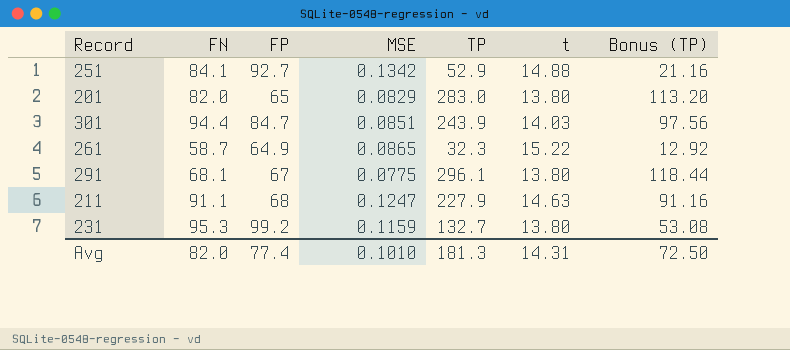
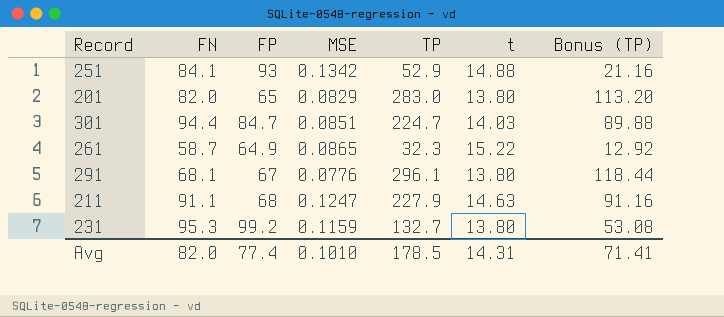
251 | FP: 92.7 -> 93
301 | TP: 243.9 -> 224.7
301 | Bonus (TP): 97.56 -> 89.88
291 | MSE: 0.0775 -> 0.0776
Avg | TP: 181.3 -> 178.5
Avg | Bonus (TP): 72.50 -> 71.41

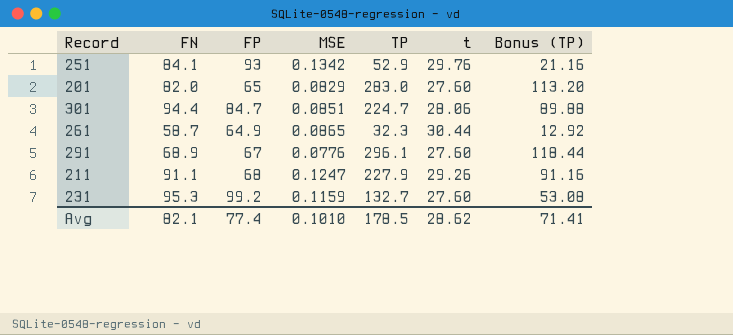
251 | t: 14.88 -> 29.76
201 | t: 13.80 -> 27.60
301 | t: 14.03 -> 28.06
261 | t: 15.22 -> 30.44
291 | FN: 68.1 -> 68.9
291 | t: 13.80 -> 27.60
211 | t: 14.63 -> 29.26
231 | t: 13.80 -> 27.60
Avg | FN: 82.0 -> 82.1
Avg | t: 14.31 -> 28.62

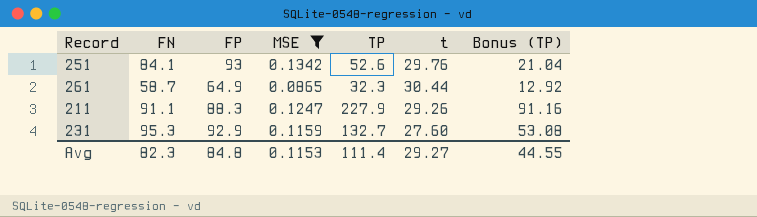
filter: none -> MSE >= 0.0865
251 | TP: 52.9 -> 52.6
251 | Bonus (TP): 21.16 -> 21.04
211 | FP: 68 -> 88.3
231 | FP: 99.2 -> 92.9
Avg | FN: 82.1 -> 82.3
Avg | FP: 77.4 -> 84.8
Avg | MSE: 0.1010 -> 0.1153
Avg | TP: 178.5 -> 111.4
Avg | t: 28.62 -> 29.27
Avg | Bonus (TP): 71.41 -> 44.55

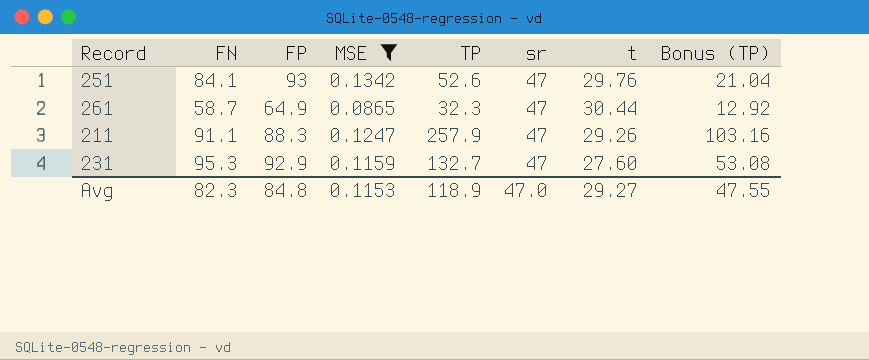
column sr | position: none -> 6
211 | TP: 227.9 -> 257.9
211 | Bonus (TP): 91.16 -> 103.16
Avg | TP: 111.4 -> 118.9
Avg | Bonus (TP): 44.55 -> 47.55

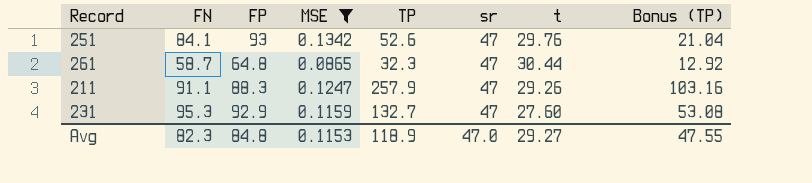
261 | FP: 64.9 -> 64.8

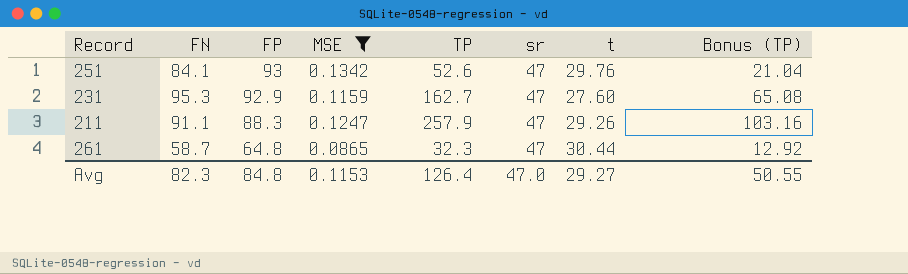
row order: none -> FP descending
231 | TP: 132.7 -> 162.7
231 | Bonus (TP): 53.08 -> 65.08
Avg | TP: 118.9 -> 126.4
Avg | Bonus (TP): 47.55 -> 50.55

